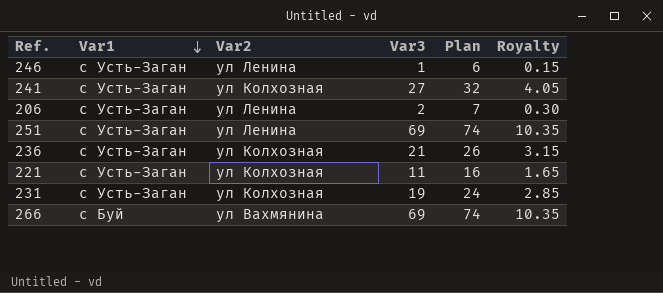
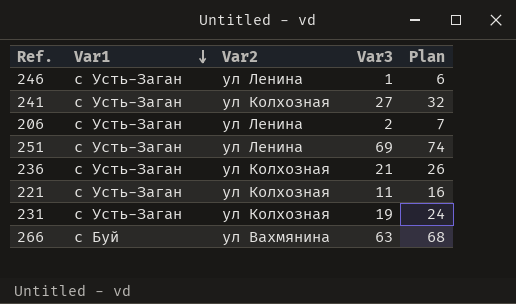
column Royalty | formula: [Var3] * 0.15 -> none
266 | Var3: 69 -> 63
266 | Plan: 74 -> 68

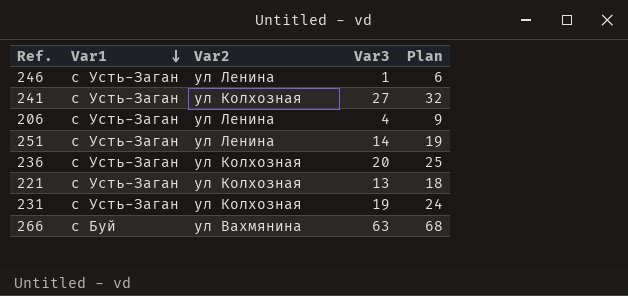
206 | Var3: 2 -> 4
206 | Plan: 7 -> 9
251 | Var3: 69 -> 14
251 | Plan: 74 -> 19
236 | Var3: 21 -> 20
236 | Plan: 26 -> 25
221 | Var3: 11 -> 13
221 | Plan: 16 -> 18

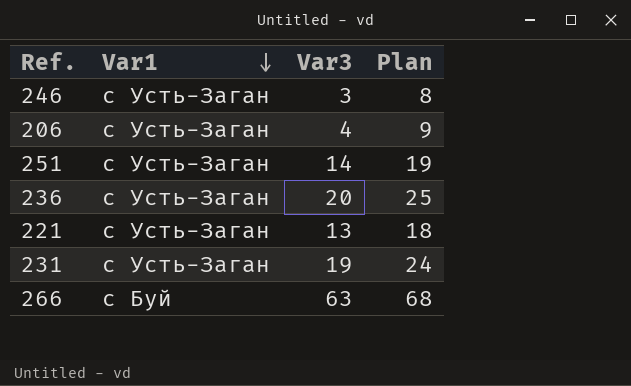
column Var2 | position: 3 -> none
row 241: с Усть-Заган | ул Колхозная | 27 | 32 -> none
246 | Var3: 1 -> 3
246 | Plan: 6 -> 8

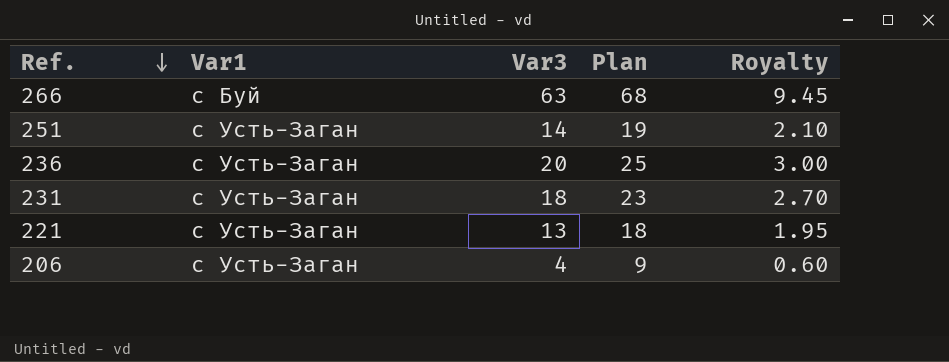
row order: Var1 descending -> Ref. descending
column Royalty | formula: none -> [Var3] * 0.15
row 246: с Усть-Заган | 3 | 8 -> none
231 | Var3: 19 -> 18
231 | Plan: 24 -> 23

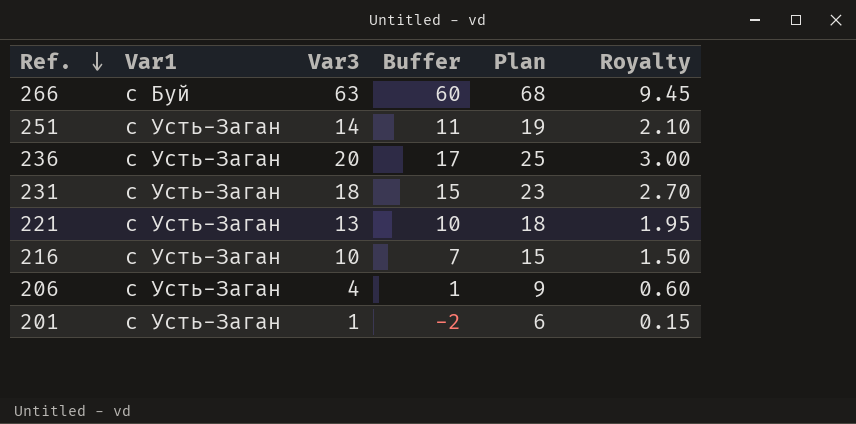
column Buffer | formula: none -> [Var3] - 3
row 216: none -> с Усть-Заган | 10 | 7 | 15 | 1.50
row 201: none -> с Усть-Заган | 1 | -2 | 6 | 0.15

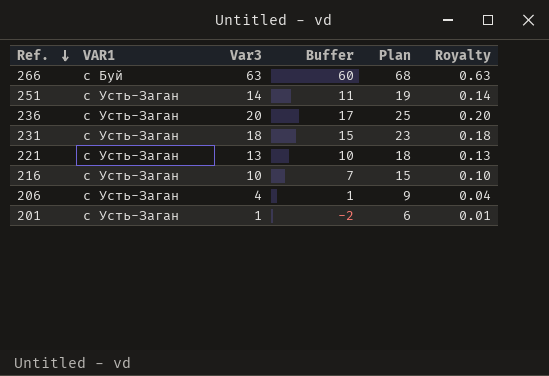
column name: Var1 -> VAR1
column Royalty | formula: [Var3] * 0.15 -> [Var3] * 0.01

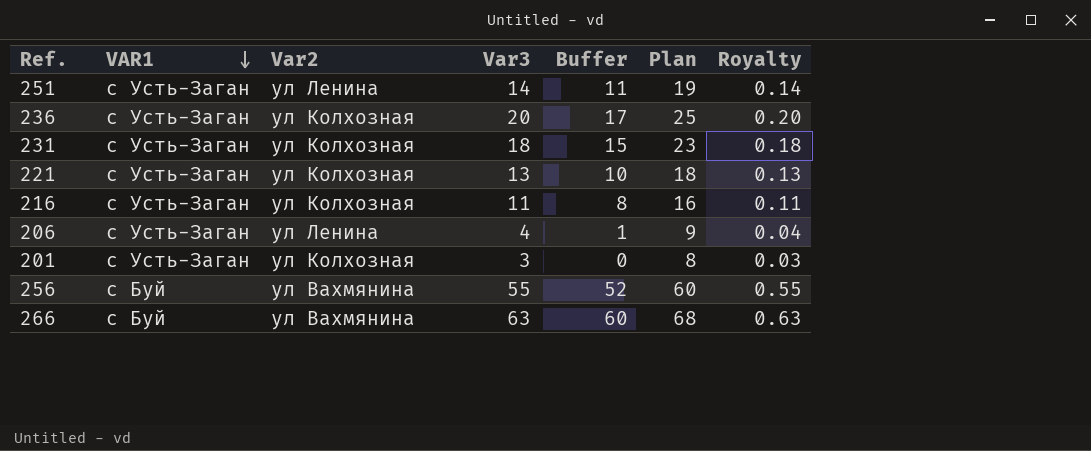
row order: Ref. descending -> VAR1 descending
column Var2 | position: none -> 3
216 | Var3: 10 -> 11
216 | Buffer: 7 -> 8
216 | Plan: 15 -> 16
216 | Royalty: 0.10 -> 0.11
201 | Var3: 1 -> 3
201 | Buffer: -2 -> 0
201 | Plan: 6 -> 8
201 | Royalty: 0.01 -> 0.03
row 256: none -> с Буй | ул Вахмянина | 55 | 52 | 60 | 0.55

